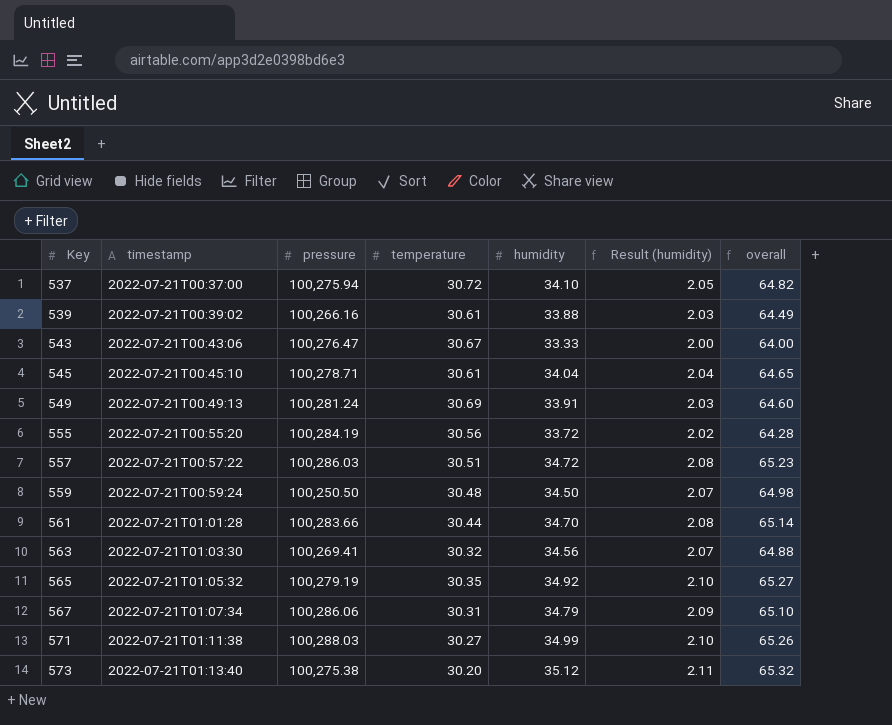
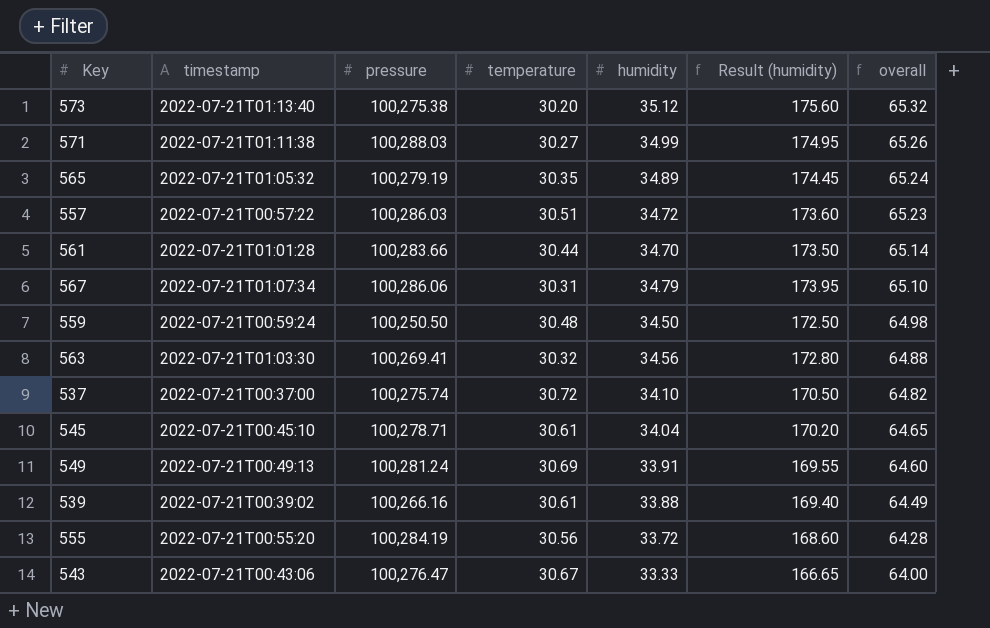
row order: Key ascending -> overall descending
column Result (humidity) | formula: [humidity] * 0.06 -> [humidity] * 5
565 | humidity: 34.92 -> 34.89
565 | overall: 65.27 -> 65.24
537 | pressure: 100,275.94 -> 100,275.74

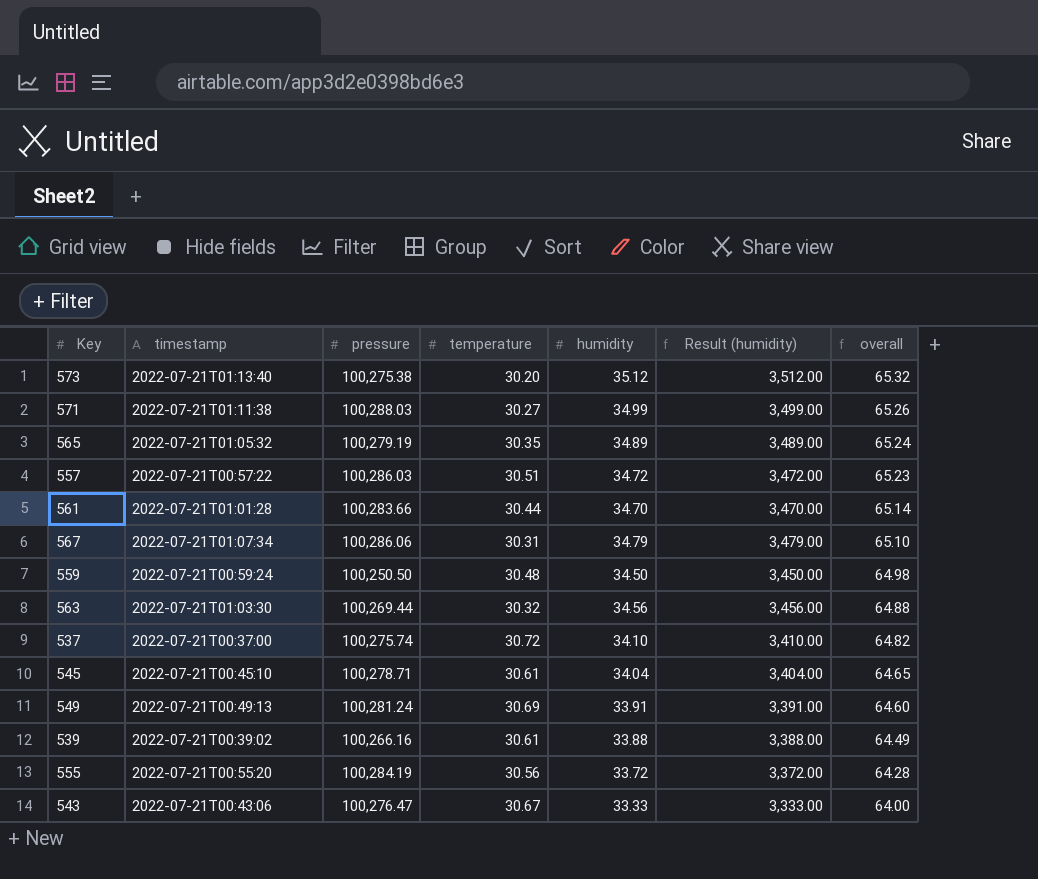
column Result (humidity) | formula: [humidity] * 5 -> [humidity] * 100
563 | pressure: 100,269.41 -> 100,269.44

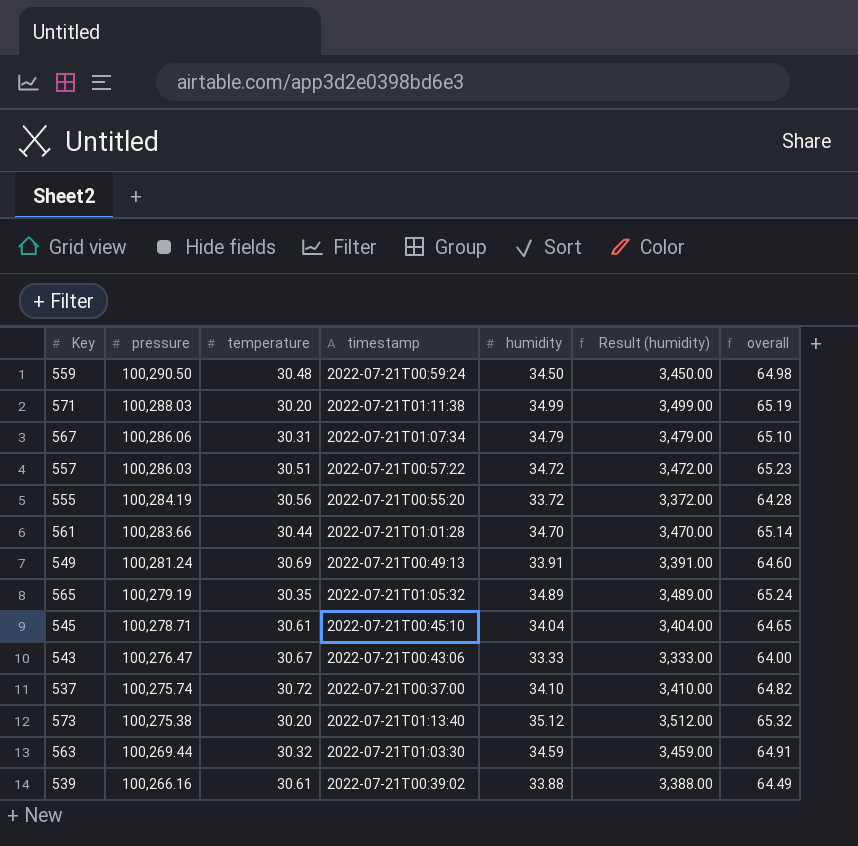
row order: overall descending -> pressure descending
column timestamp | position: 2 -> 4
559 | pressure: 100,250.50 -> 100,290.50
571 | temperature: 30.27 -> 30.20
571 | overall: 65.26 -> 65.19
563 | humidity: 34.56 -> 34.59
563 | Result (humidity): 3,456.00 -> 3,459.00
563 | overall: 64.88 -> 64.91

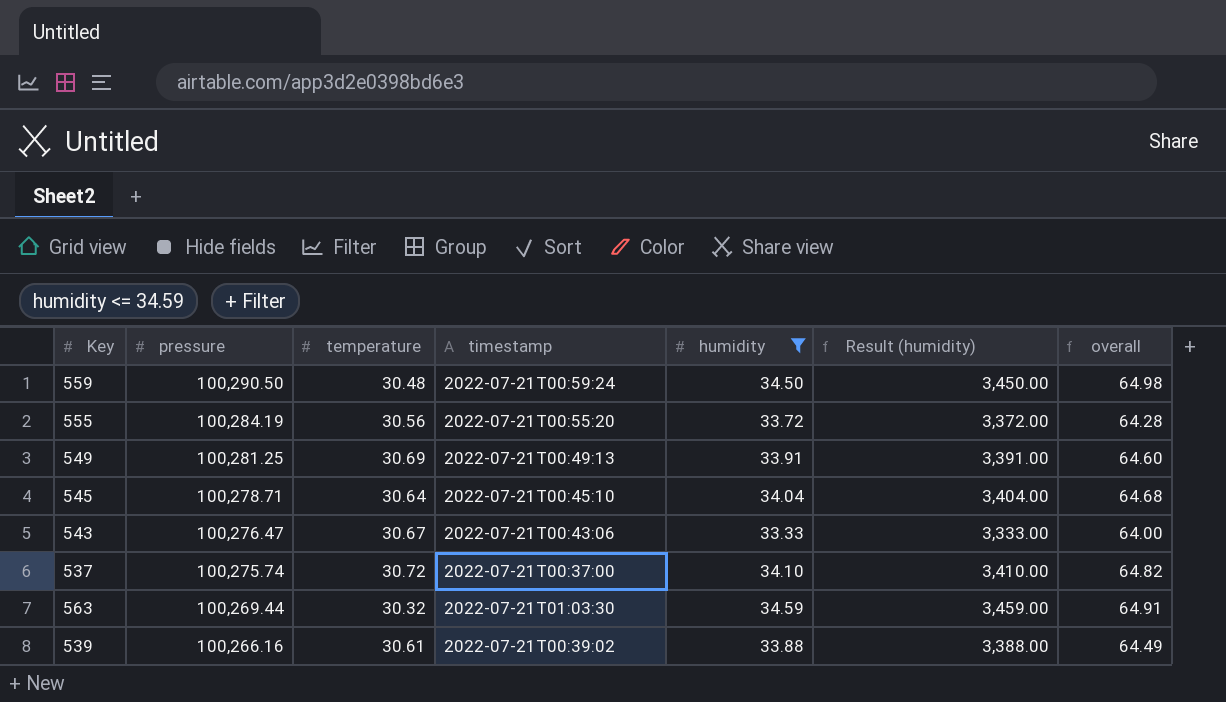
filter: none -> humidity <= 34.59
549 | pressure: 100,281.24 -> 100,281.25
545 | temperature: 30.61 -> 30.64
545 | overall: 64.65 -> 64.68

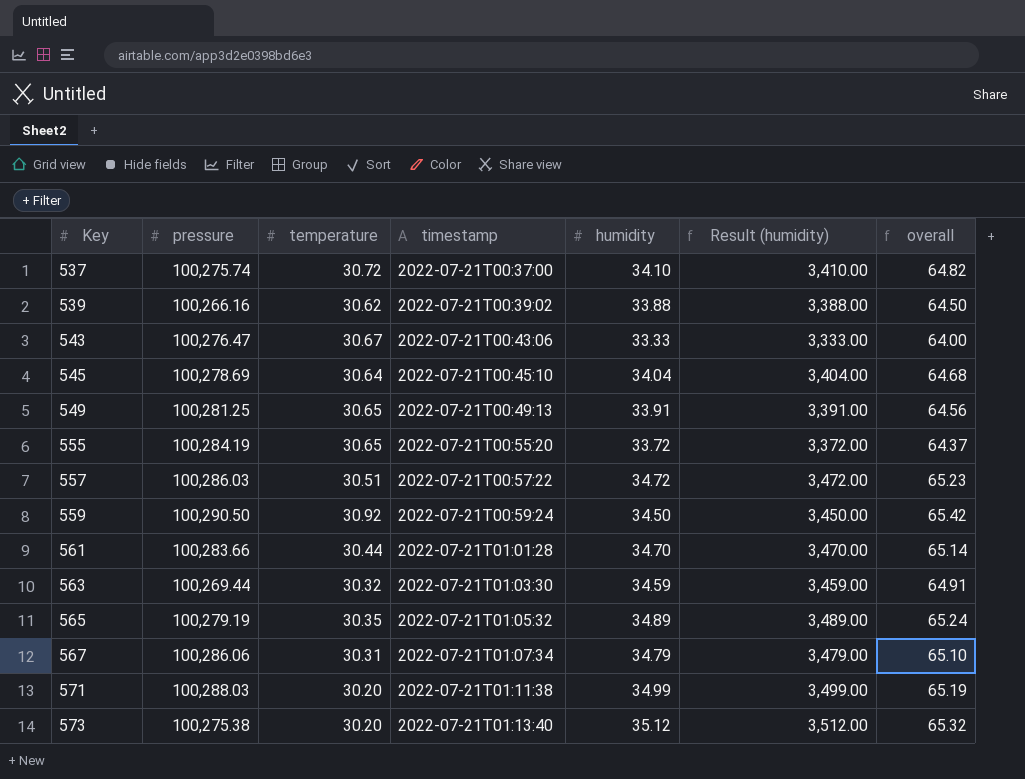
filter: humidity <= 34.59 -> none
row order: pressure descending -> Key ascending
539 | temperature: 30.61 -> 30.62
539 | overall: 64.49 -> 64.50
545 | pressure: 100,278.71 -> 100,278.69
549 | temperature: 30.69 -> 30.65
549 | overall: 64.60 -> 64.56
555 | temperature: 30.56 -> 30.65
555 | overall: 64.28 -> 64.37
559 | temperature: 30.48 -> 30.92
559 | overall: 64.98 -> 65.42

